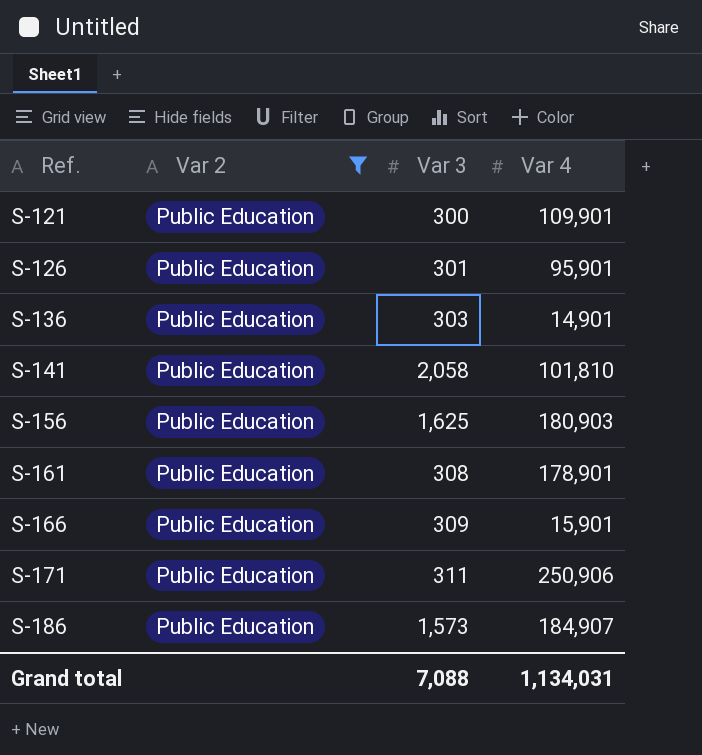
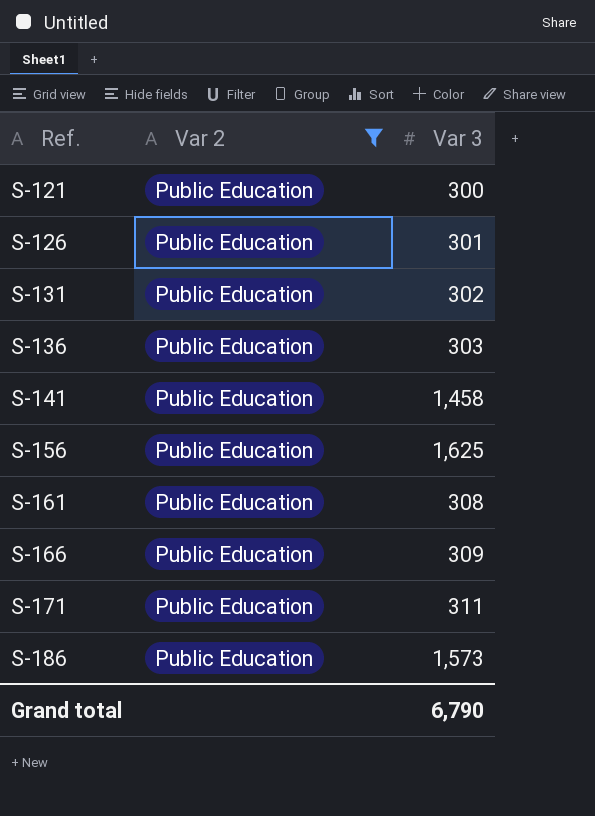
column Var 4 | position: 4 -> none
row S-131: none -> Public Education | 302
S-141 | Var 3: 2,058 -> 1,458
Grand total | Var 3: 7,088 -> 6,790

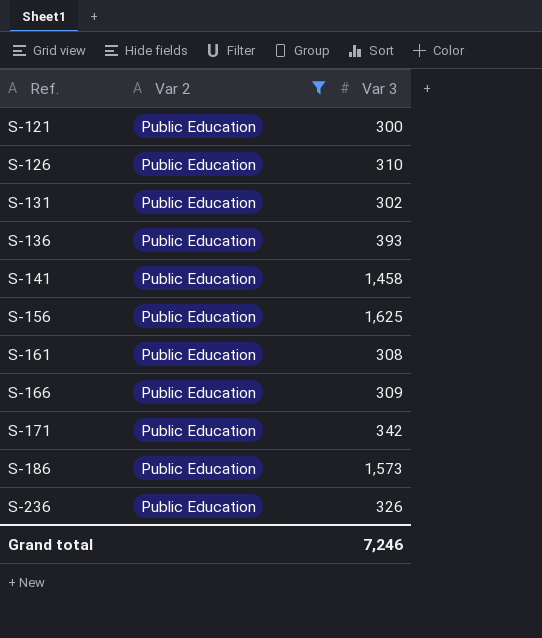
S-126 | Var 3: 301 -> 310
S-136 | Var 3: 303 -> 393
S-171 | Var 3: 311 -> 342
row S-236: none -> Public Education | 326
Grand total | Var 3: 6,790 -> 7,246

